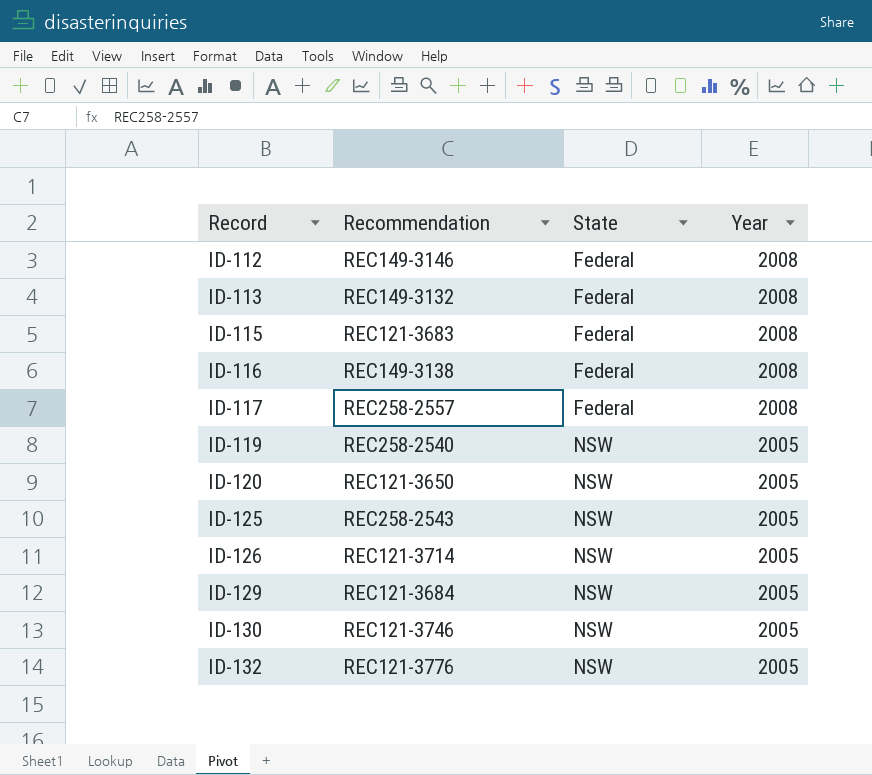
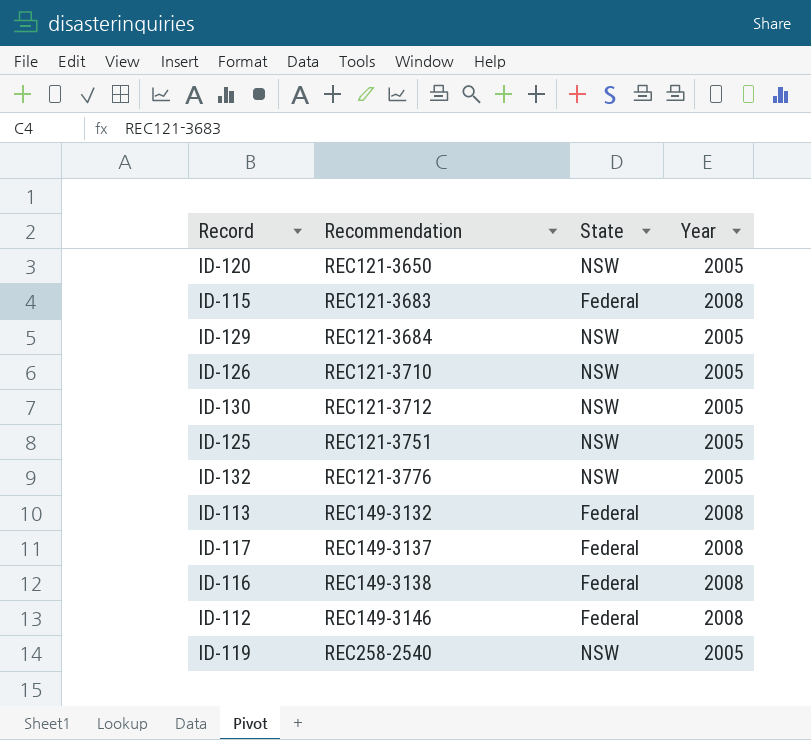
row order: Record ascending -> Recommendation ascending
ID-126 | Recommendation: REC121-3714 -> REC121-3710
ID-130 | Recommendation: REC121-3746 -> REC121-3712
ID-125 | Recommendation: REC258-2543 -> REC121-3751
ID-117 | Recommendation: REC258-2557 -> REC149-3137

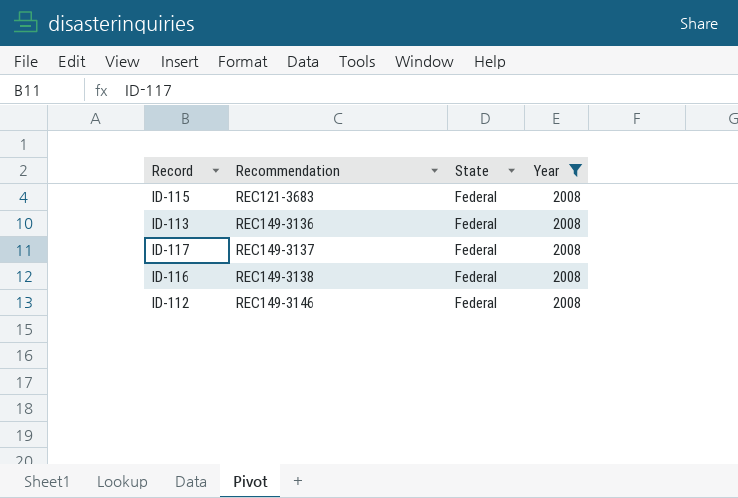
filter: none -> Year = 2008
ID-113 | Recommendation: REC149-3132 -> REC149-3136

